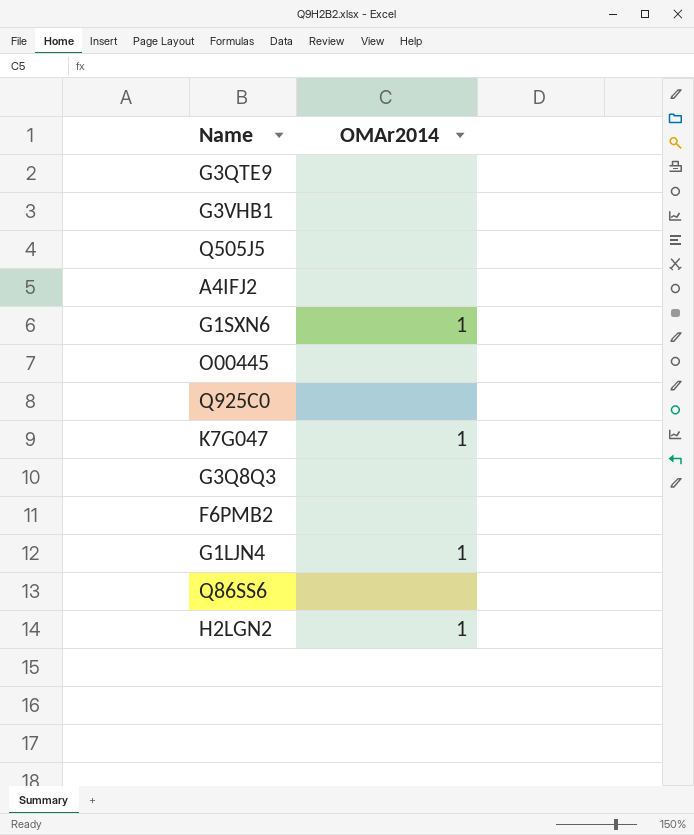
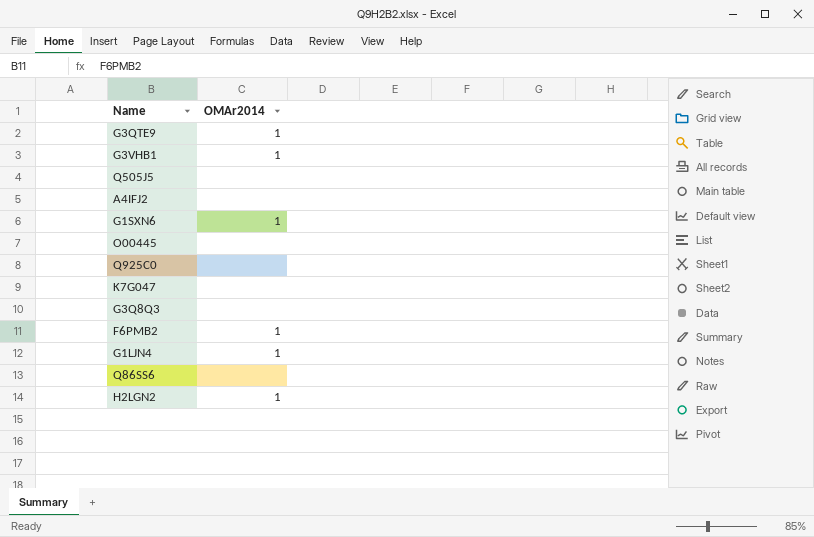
G3QTE9 | OMAr2014: none -> 1
G3VHB1 | OMAr2014: none -> 1
K7G047 | OMAr2014: 1 -> none
F6PMB2 | OMAr2014: none -> 1

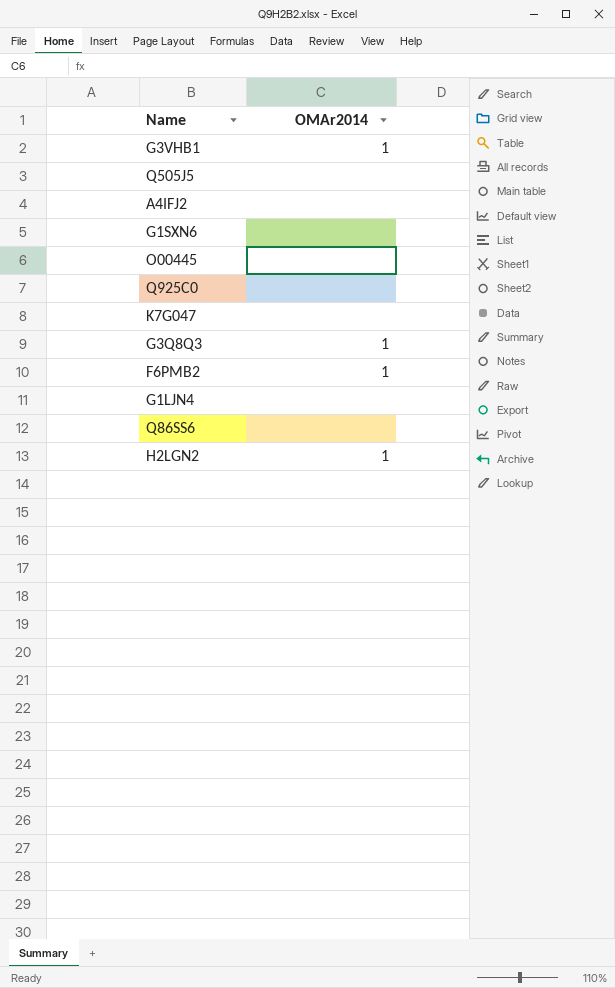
row G3QTE9: 1 -> none
G1SXN6 | OMAr2014: 1 -> none
G3Q8Q3 | OMAr2014: none -> 1
G1LJN4 | OMAr2014: 1 -> none

